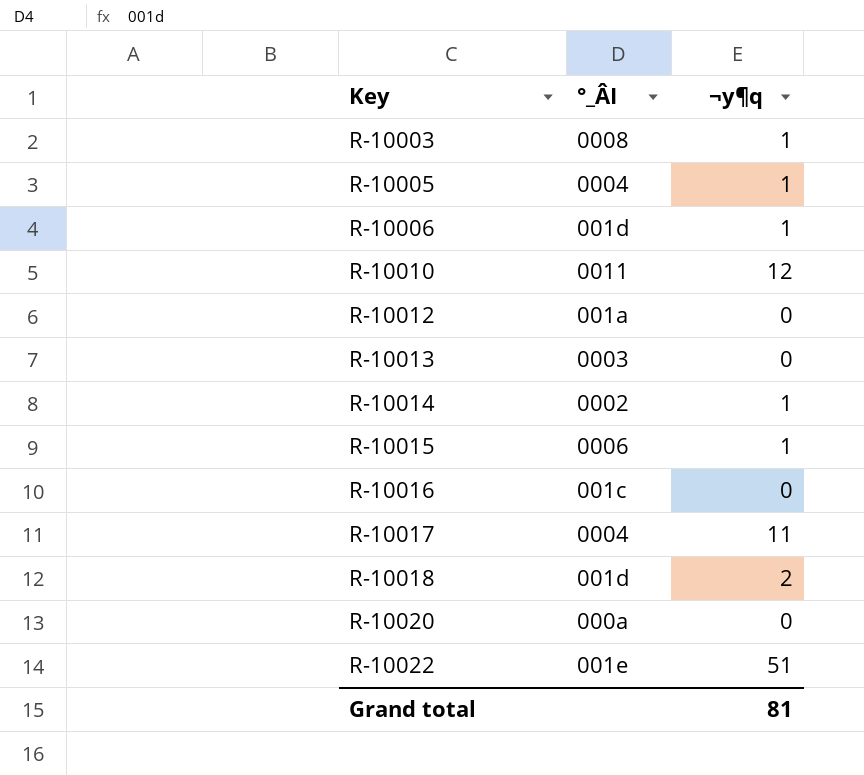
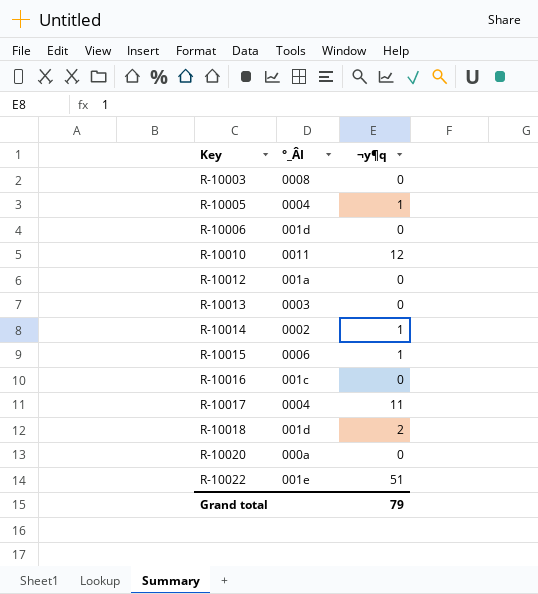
R-10003 | ¬y¶q: 1 -> 0
R-10006 | ¬y¶q: 1 -> 0
Grand total | ¬y¶q: 81 -> 79

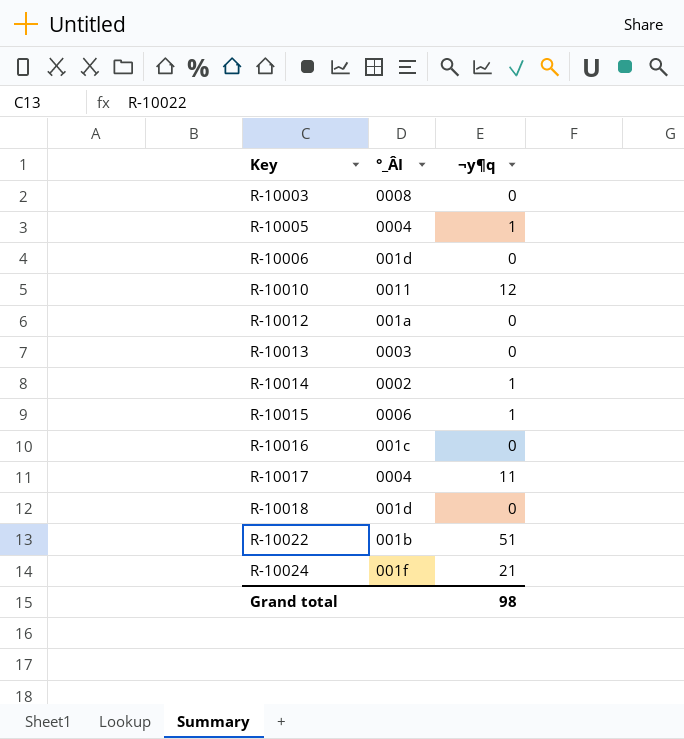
row R-10020: 000a | 0 -> none
R-10018 | ¬y¶q: 2 -> 0
R-10022 | °_ÂI: 001e -> 001b
row R-10024: none -> 001f | 21
Grand total | ¬y¶q: 79 -> 98

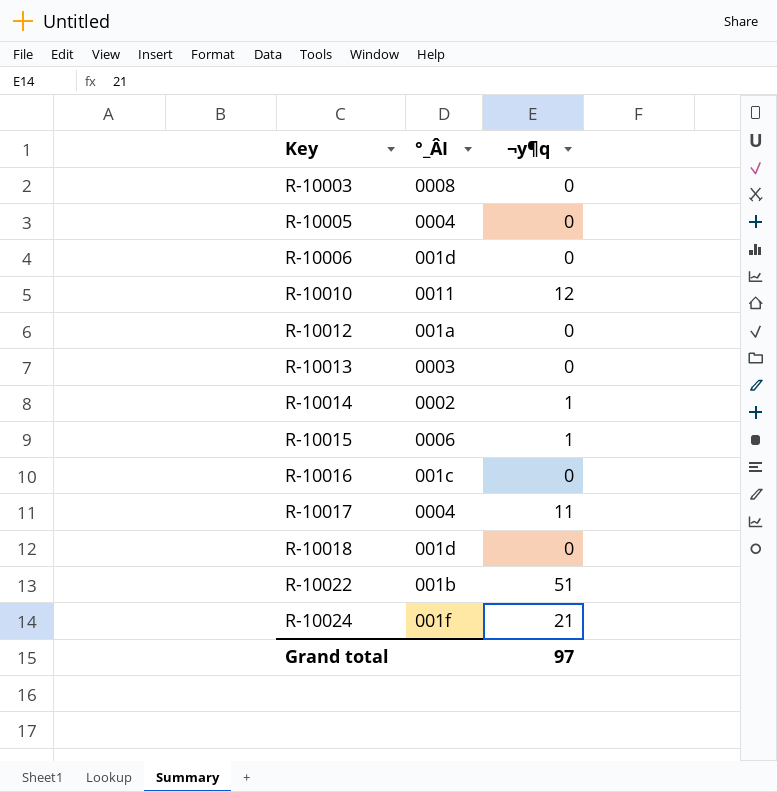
R-10005 | ¬y¶q: 1 -> 0
Grand total | ¬y¶q: 98 -> 97

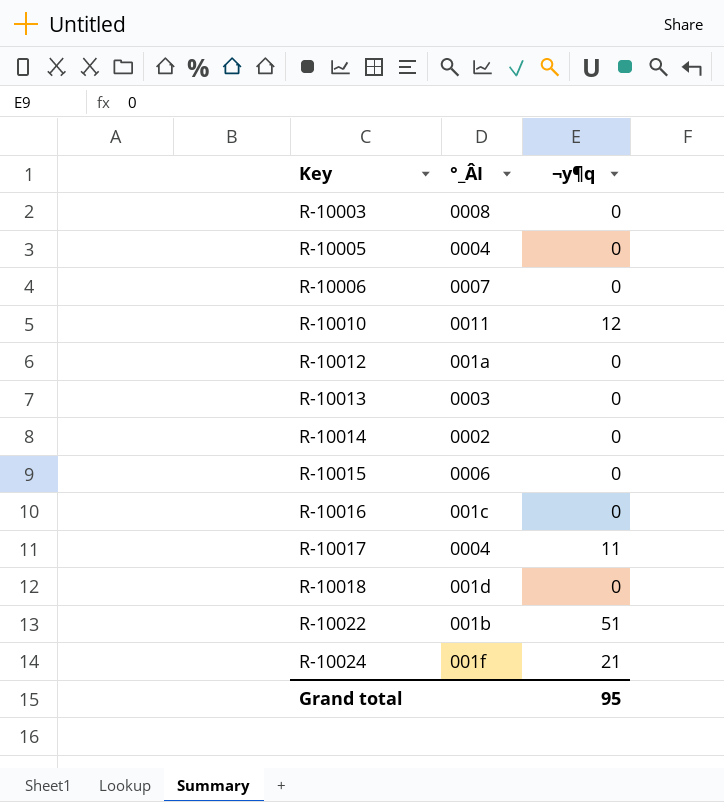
R-10006 | °_ÂI: 001d -> 0007
R-10014 | ¬y¶q: 1 -> 0
R-10015 | ¬y¶q: 1 -> 0
Grand total | ¬y¶q: 97 -> 95

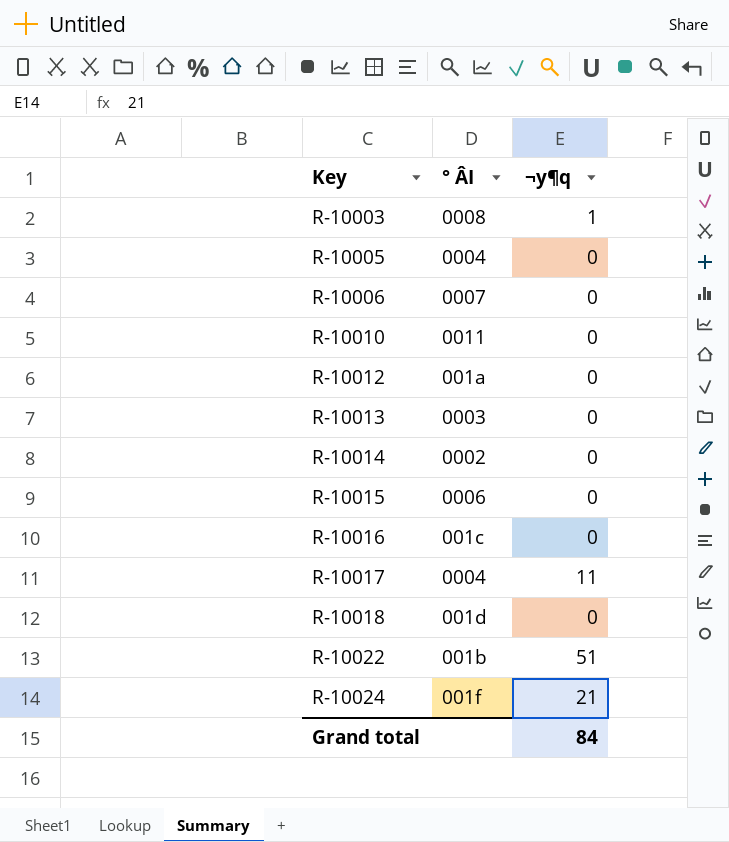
column name: °_ÂI -> ° ÂI
R-10003 | ¬y¶q: 0 -> 1
R-10010 | ¬y¶q: 12 -> 0
Grand total | ¬y¶q: 95 -> 84

